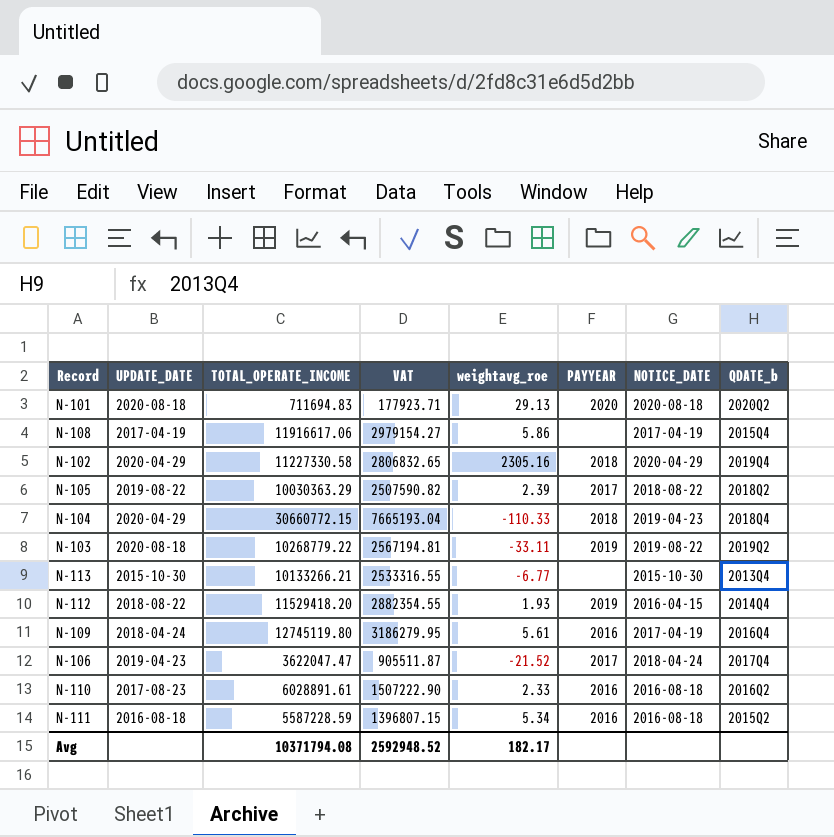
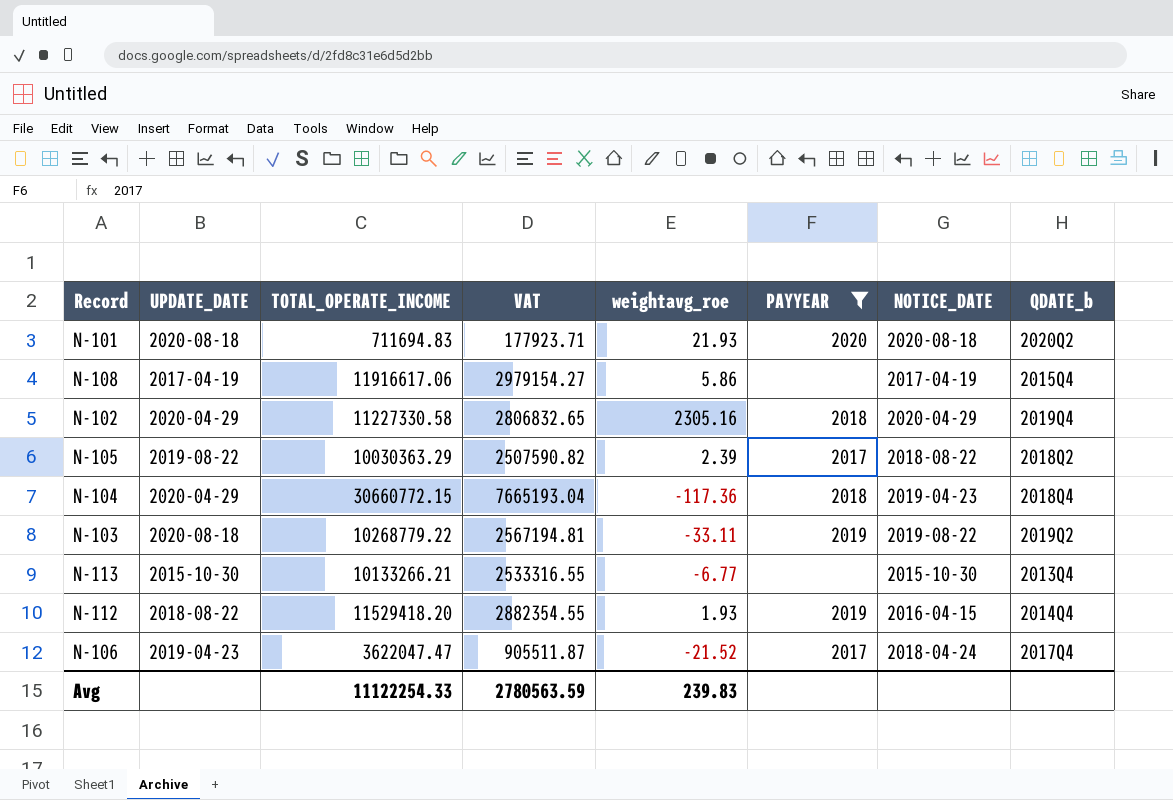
filter: none -> PAYYEAR != 2016
N-101 | weightavg_roe: 29.13 -> 21.93
N-104 | weightavg_roe: -110.33 -> -117.36
Avg | TOTAL_OPERATE_INCOME: 10371794.08 -> 11122254.33
Avg | VAT: 2592948.52 -> 2780563.59
Avg | weightavg_roe: 182.17 -> 239.83

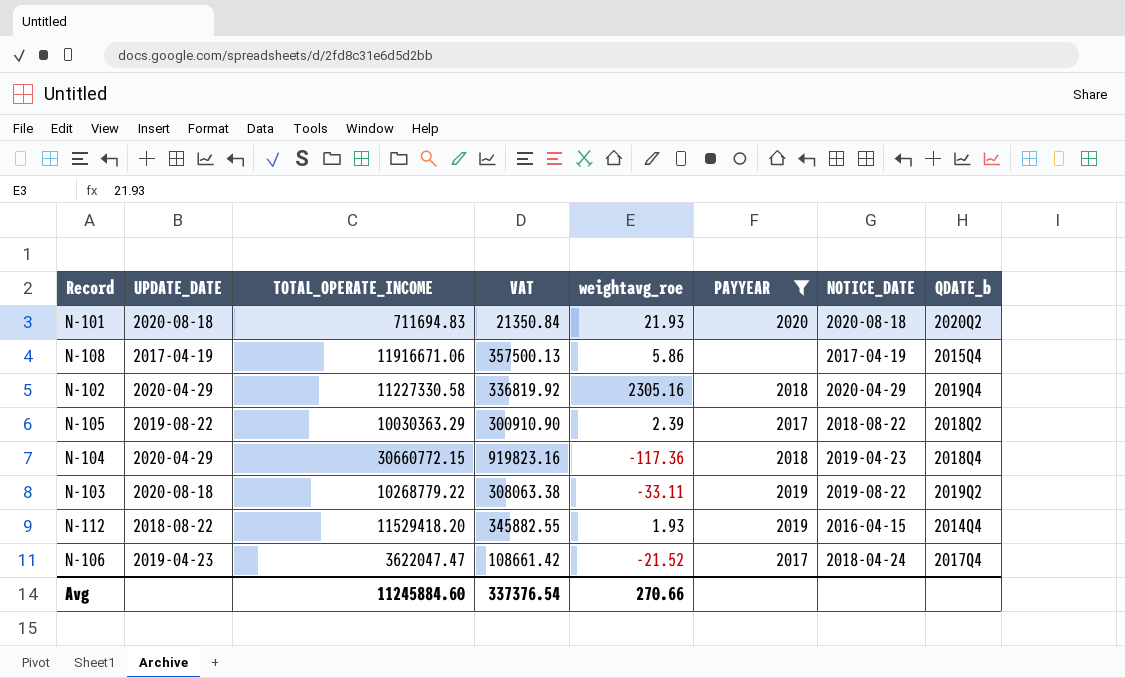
column VAT | formula: [TOTAL_OPERATE_INCOME] * 0.25 -> [TOTAL_OPERATE_INCOME] * 0.03
row N-113: 2015-10-30 | 10133266.21 | 2533316.55 | -6.77 | none | 2015-10-30 | 2013Q4 -> none
N-108 | TOTAL_OPERATE_INCOME: 11916617.06 -> 11916671.06
Avg | TOTAL_OPERATE_INCOME: 11122254.33 -> 11245884.60
Avg | VAT: 2780563.59 -> 337376.54
Avg | weightavg_roe: 239.83 -> 270.66

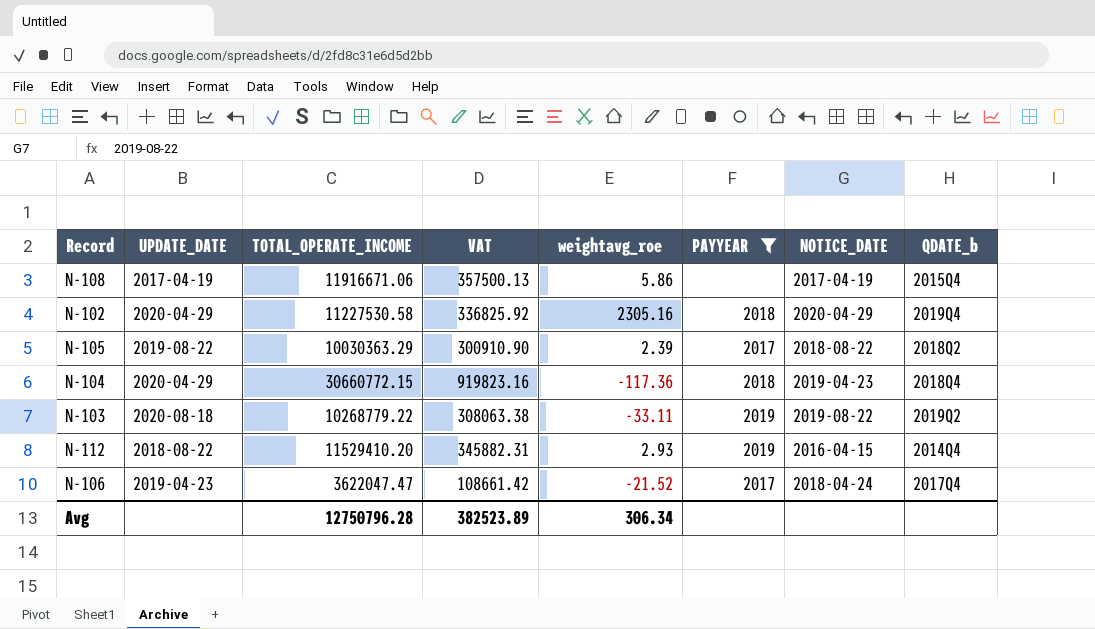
row N-101: 2020-08-18 | 711694.83 | 21350.84 | 21.93 | 2020 | 2020-08-18 | 2020Q2 -> none
N-102 | TOTAL_OPERATE_INCOME: 11227330.58 -> 11227530.58
N-102 | VAT: 336819.92 -> 336825.92
N-112 | TOTAL_OPERATE_INCOME: 11529418.20 -> 11529410.20
N-112 | VAT: 345882.55 -> 345882.31
N-112 | weightavg_roe: 1.93 -> 2.93
Avg | TOTAL_OPERATE_INCOME: 11245884.60 -> 12750796.28
Avg | VAT: 337376.54 -> 382523.89
Avg | weightavg_roe: 270.66 -> 306.34

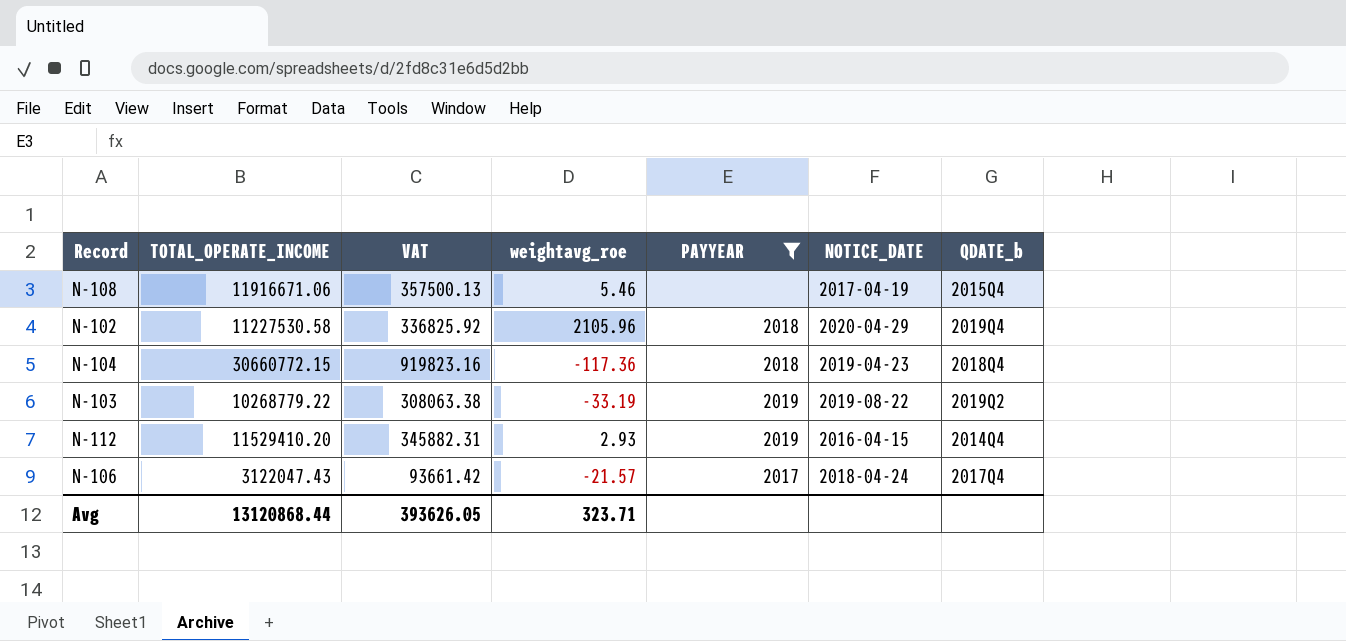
column UPDATE_DATE | position: 2 -> none
row N-105: 2019-08-22 | 10030363.29 | 300910.90 | 2.39 | 2017 | 2018-08-22 | 2018Q2 -> none
N-108 | weightavg_roe: 5.86 -> 5.46
N-102 | weightavg_roe: 2305.16 -> 2105.96
N-103 | weightavg_roe: -33.11 -> -33.19
N-106 | TOTAL_OPERATE_INCOME: 3622047.47 -> 3122047.43
N-106 | VAT: 108661.42 -> 93661.42
N-106 | weightavg_roe: -21.52 -> -21.57
Avg | TOTAL_OPERATE_INCOME: 12750796.28 -> 13120868.44
Avg | VAT: 382523.89 -> 393626.05
Avg | weightavg_roe: 306.34 -> 323.71

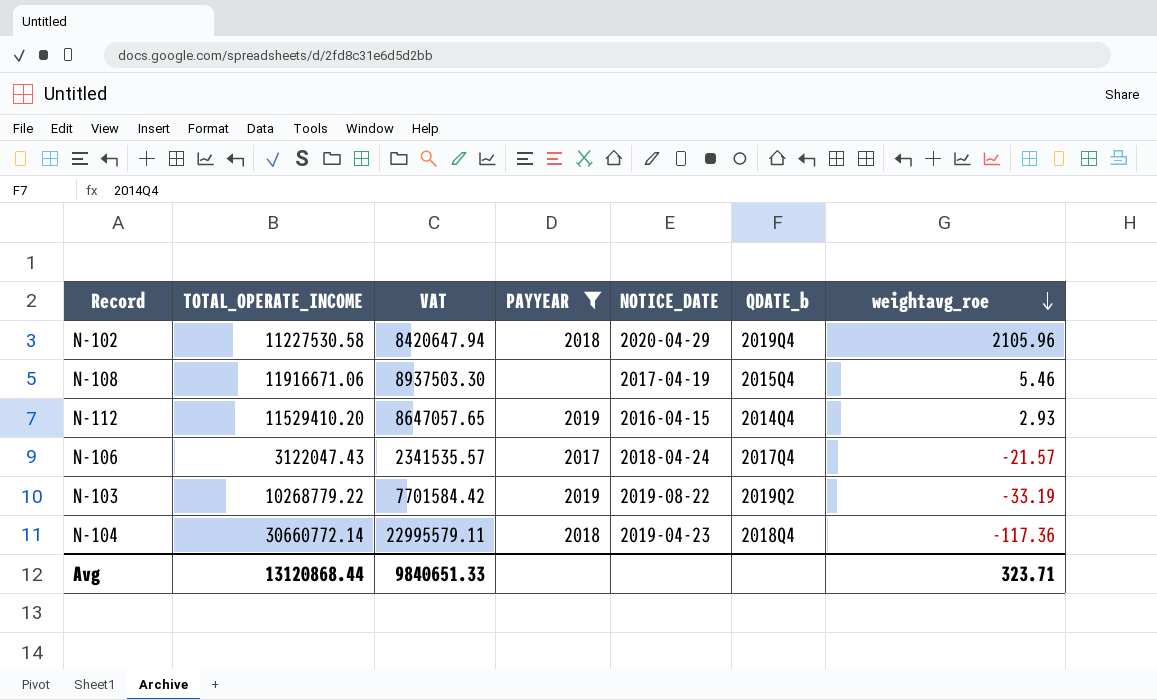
row order: none -> weightavg_roe descending
column VAT | formula: [TOTAL_OPERATE_INCOME] * 0.03 -> [TOTAL_OPERATE_INCOME] * 0.75
column weightavg_roe | position: 4 -> 7
N-104 | TOTAL_OPERATE_INCOME: 30660772.15 -> 30660772.14
Avg | VAT: 393626.05 -> 9840651.33

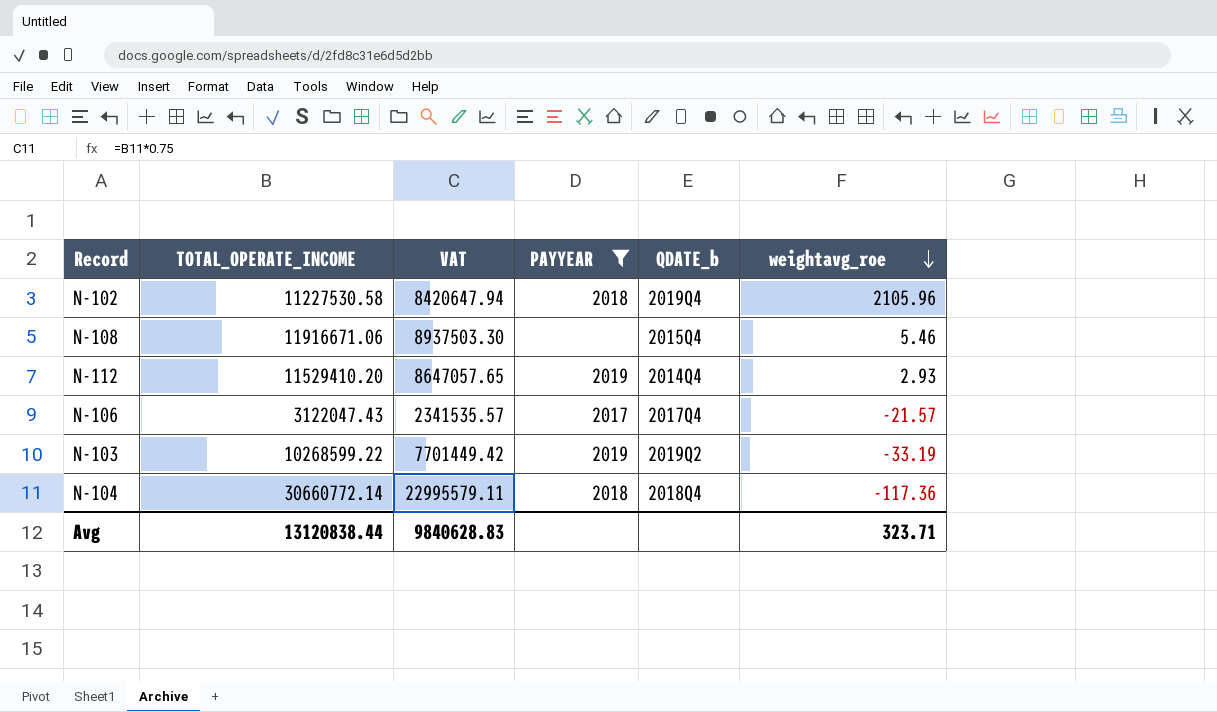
column NOTICE_DATE | position: 5 -> none
N-103 | TOTAL_OPERATE_INCOME: 10268779.22 -> 10268599.22
N-103 | VAT: 7701584.42 -> 7701449.42
Avg | TOTAL_OPERATE_INCOME: 13120868.44 -> 13120838.44
Avg | VAT: 9840651.33 -> 9840628.83

